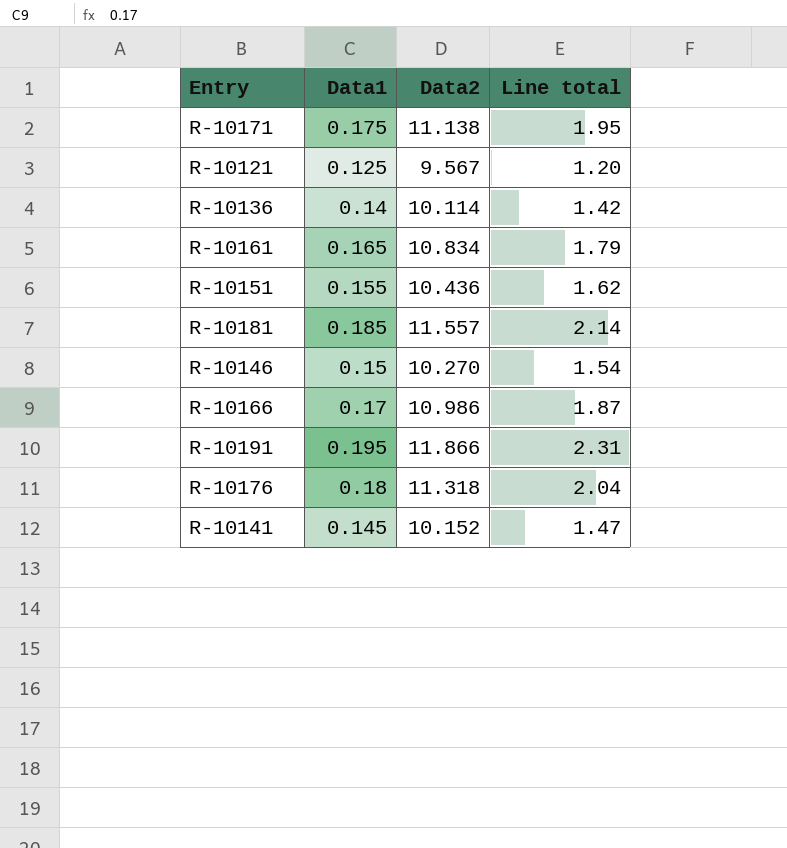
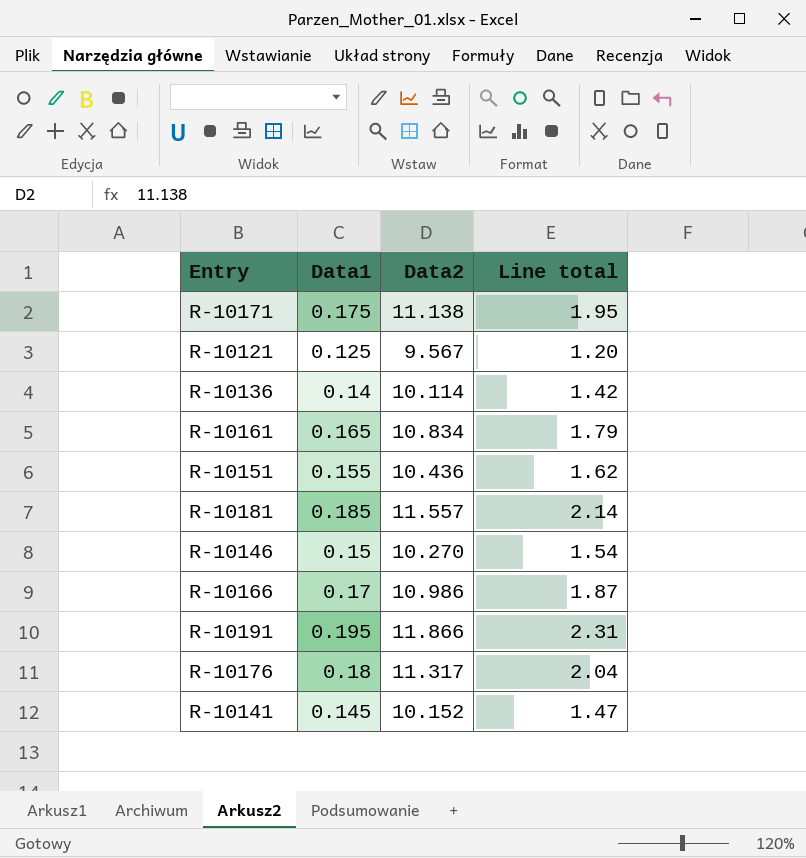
R-10176 | Data2: 11.318 -> 11.317

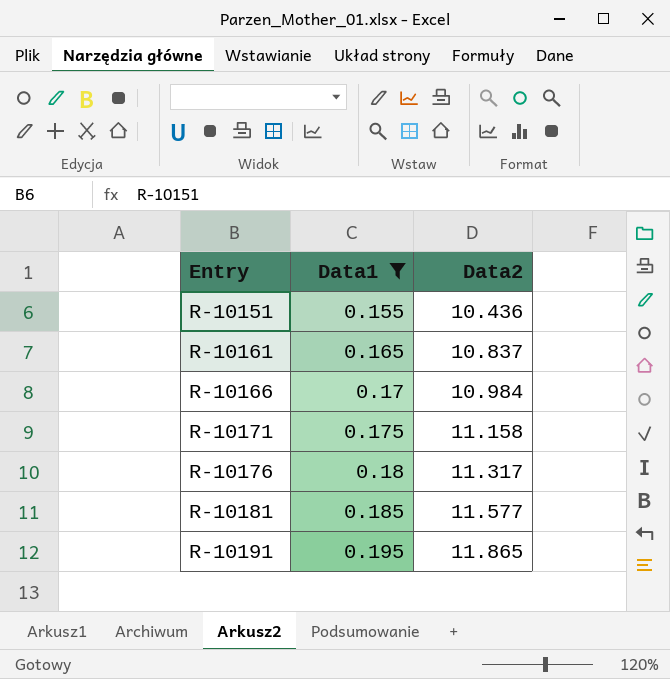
filter: none -> Data1 >= 0.155
row order: none -> Entry ascending
column Line total | formula: [Data1] * [Data2] -> none
R-10161 | Data2: 10.834 -> 10.837
R-10166 | Data2: 10.986 -> 10.984
R-10171 | Data2: 11.138 -> 11.158
R-10181 | Data2: 11.557 -> 11.577
R-10191 | Data2: 11.866 -> 11.865

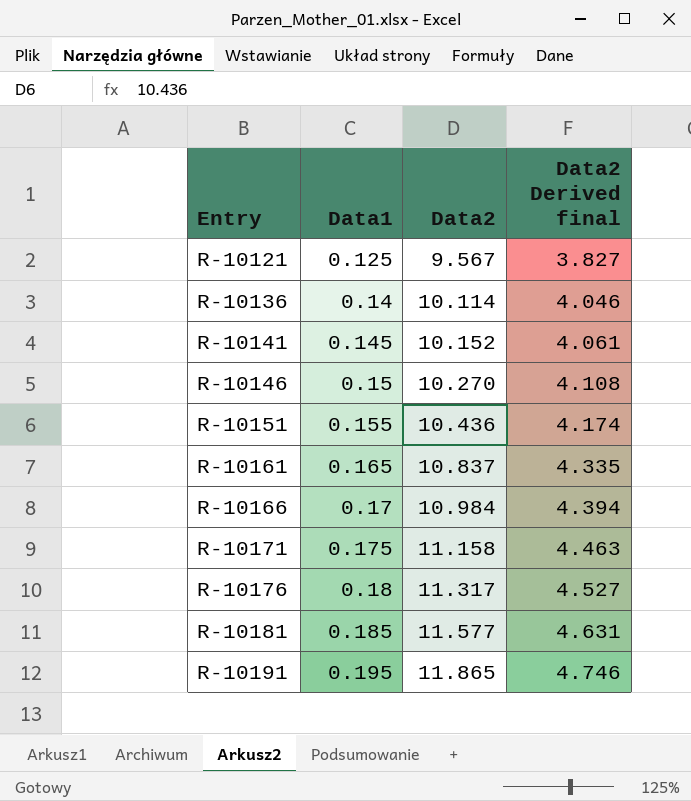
filter: Data1 >= 0.155 -> none
column Data2 Derived final | formula: none -> [Data2] * 0.4

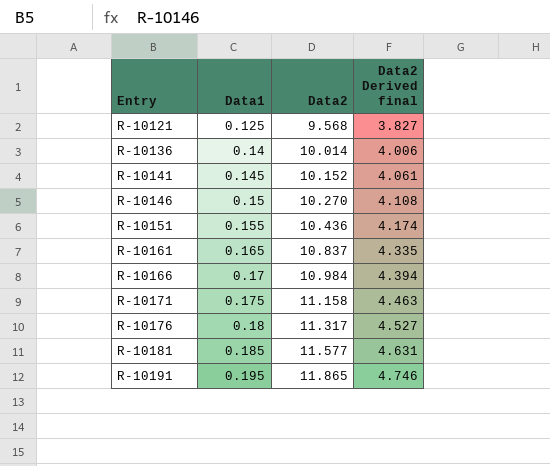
R-10121 | Data2: 9.567 -> 9.568
R-10136 | Data2: 10.114 -> 10.014
R-10136 | Data2 Derived final: 4.046 -> 4.006

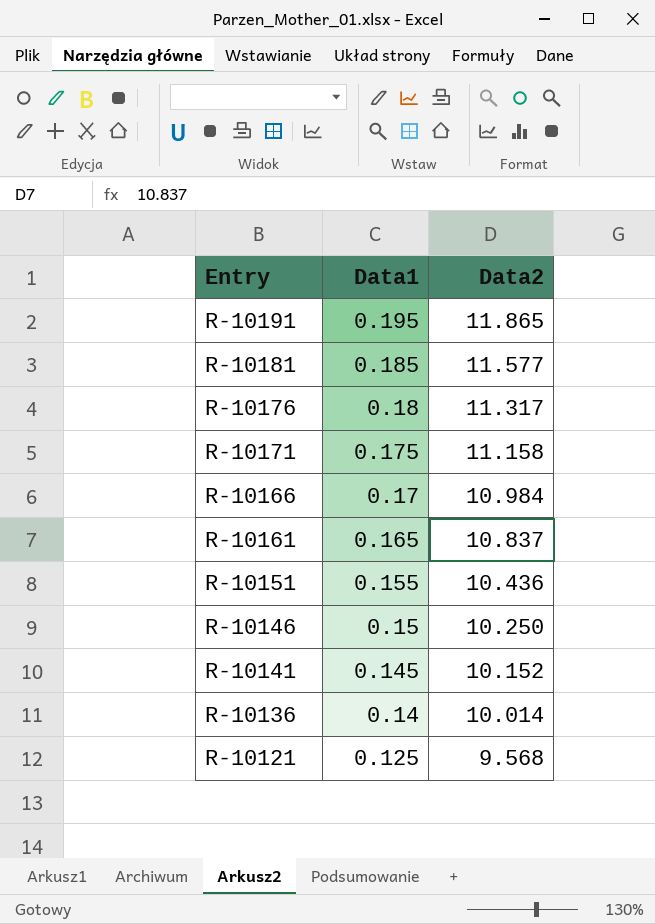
row order: Entry ascending -> Entry descending
column Data2 Derived final | formula: [Data2] * 0.4 -> none
R-10146 | Data2: 10.270 -> 10.250

